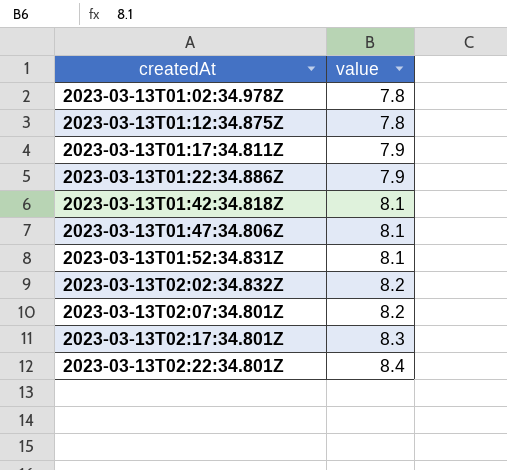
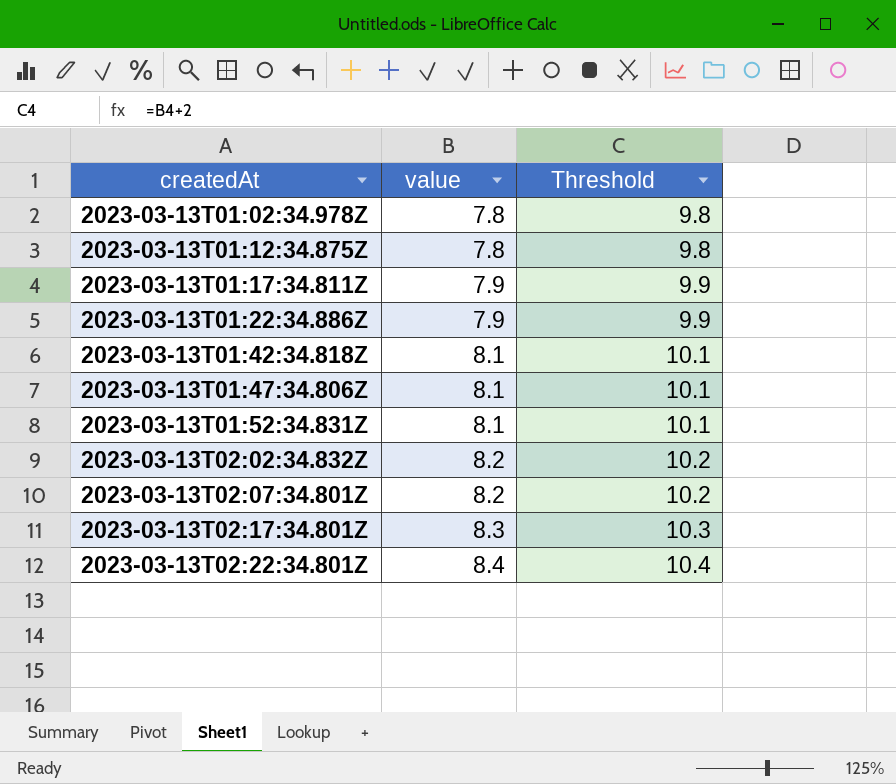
column Threshold | formula: none -> [value] + 2

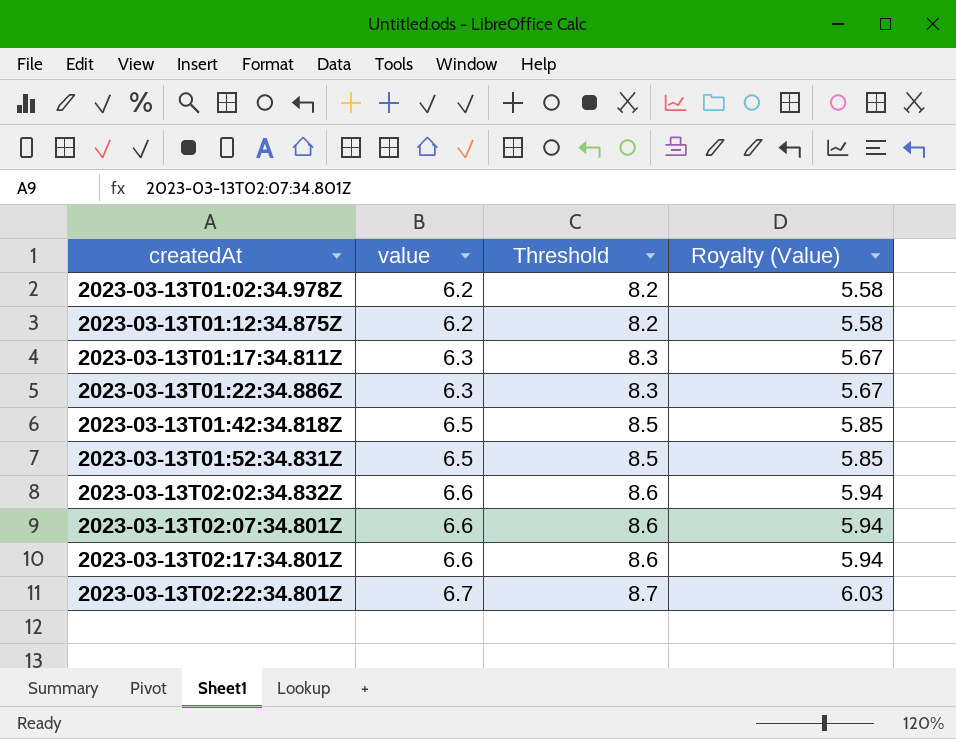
column Royalty (Value) | formula: none -> [value] * 0.9
row 2023-03-13T01:47:34.806Z: 8.1 | 10.1 -> none
2023-03-13T01:02:34.978Z | value: 7.8 -> 6.2
2023-03-13T01:02:34.978Z | Threshold: 9.8 -> 8.2
2023-03-13T01:12:34.875Z | value: 7.8 -> 6.2
2023-03-13T01:12:34.875Z | Threshold: 9.8 -> 8.2
2023-03-13T01:17:34.811Z | value: 7.9 -> 6.3
2023-03-13T01:17:34.811Z | Threshold: 9.9 -> 8.3
2023-03-13T01:22:34.886Z | value: 7.9 -> 6.3
2023-03-13T01:22:34.886Z | Threshold: 9.9 -> 8.3
2023-03-13T01:42:34.818Z | value: 8.1 -> 6.5
2023-03-13T01:42:34.818Z | Threshold: 10.1 -> 8.5
2023-03-13T01:52:34.831Z | value: 8.1 -> 6.5
2023-03-13T01:52:34.831Z | Threshold: 10.1 -> 8.5
2023-03-13T02:02:34.832Z | value: 8.2 -> 6.6
2023-03-13T02:02:34.832Z | Threshold: 10.2 -> 8.6
2023-03-13T02:07:34.801Z | value: 8.2 -> 6.6
2023-03-13T02:07:34.801Z | Threshold: 10.2 -> 8.6
2023-03-13T02:17:34.801Z | value: 8.3 -> 6.6
2023-03-13T02:17:34.801Z | Threshold: 10.3 -> 8.6
2023-03-13T02:22:34.801Z | value: 8.4 -> 6.7
2023-03-13T02:22:34.801Z | Threshold: 10.4 -> 8.7

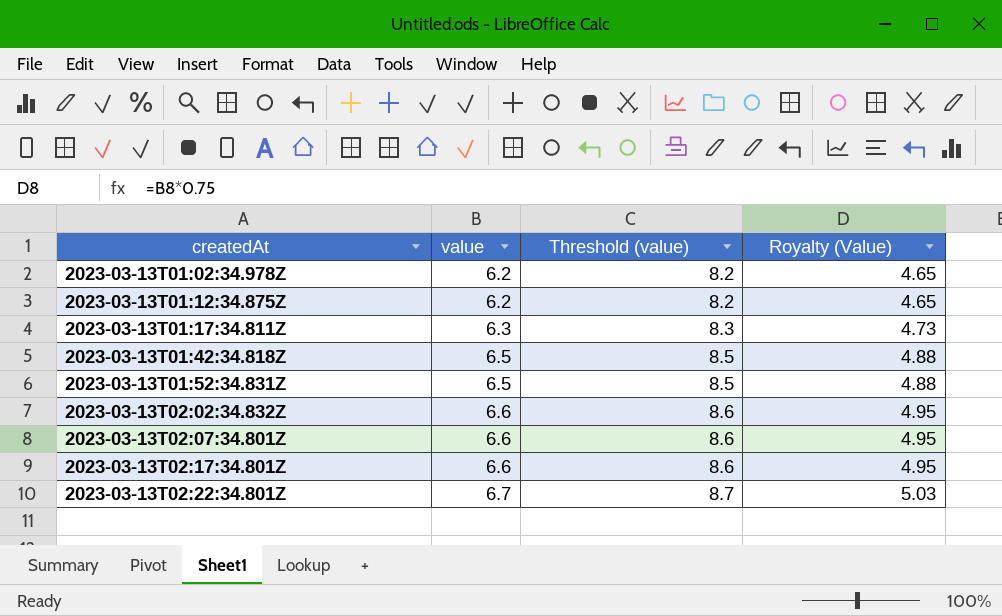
column name: Threshold -> Threshold (value)
column Royalty (Value) | formula: [value] * 0.9 -> [value] * 0.75
row 2023-03-13T01:22:34.886Z: 6.3 | 8.3 | 5.67 -> none

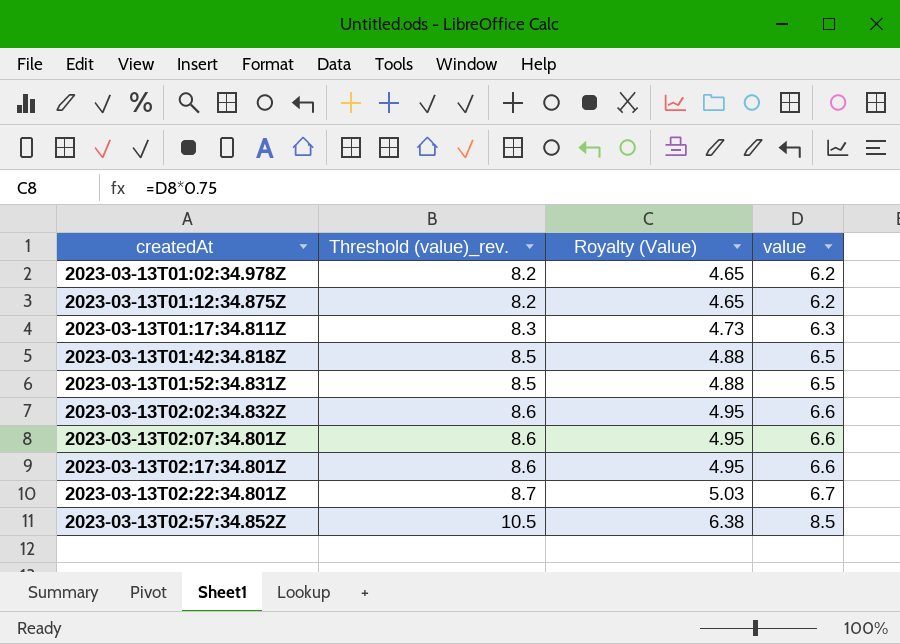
column name: Threshold (value) -> Threshold (value)_rev.
column value | position: 2 -> 4
row 2023-03-13T02:57:34.852Z: none -> 10.5 | 6.38 | 8.5

